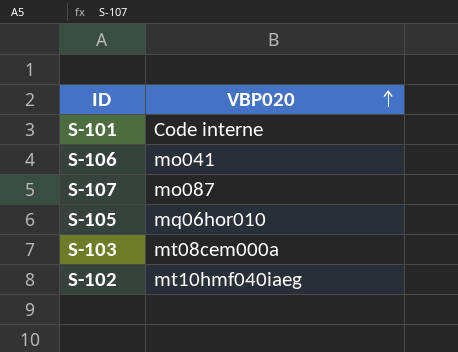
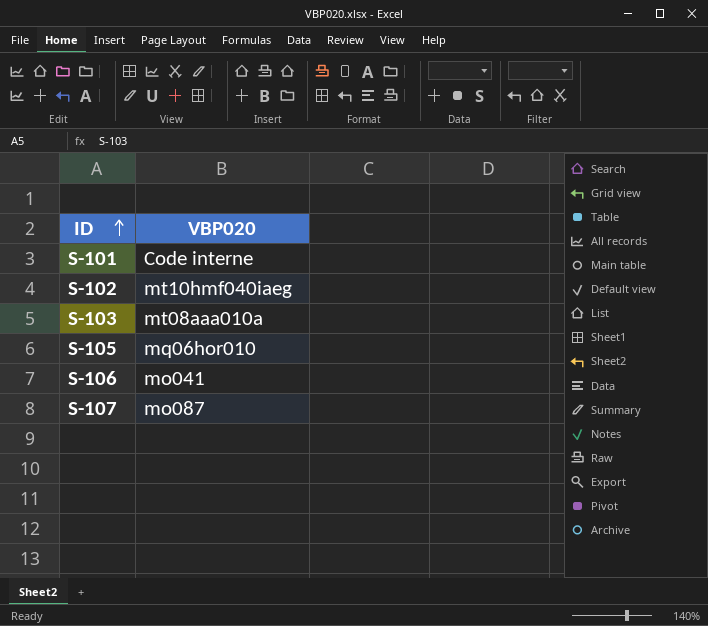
row order: VBP020 ascending -> ID ascending
S-103 | VBP020: mt08cem000a -> mt08aaa010a

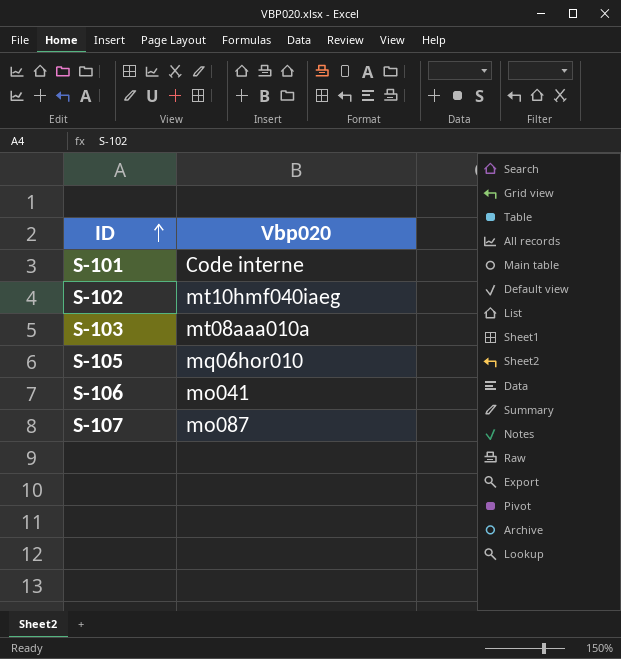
column name: VBP020 -> Vbp020

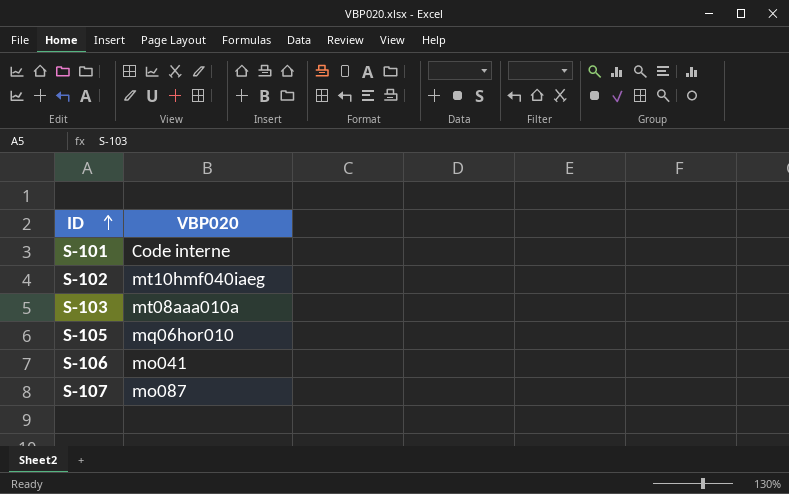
column name: Vbp020 -> VBP020

